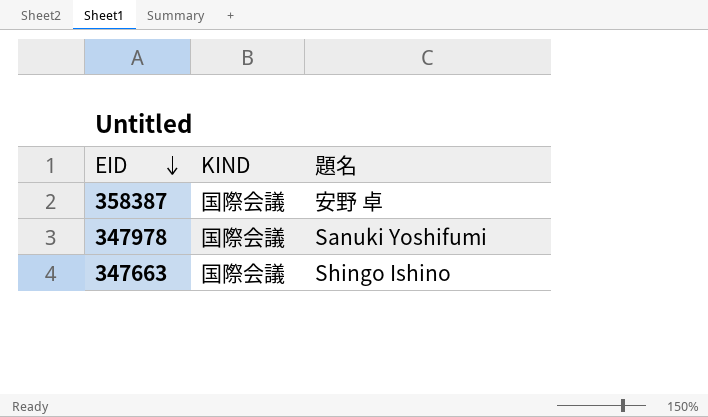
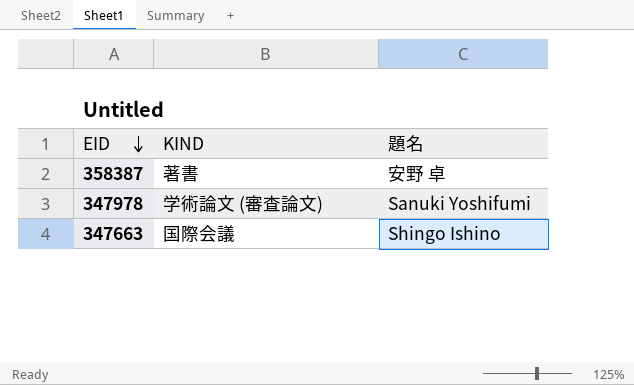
358387 | KIND: 国際会議 -> 著書
347978 | KIND: 国際会議 -> 学術論文 (審査論文)

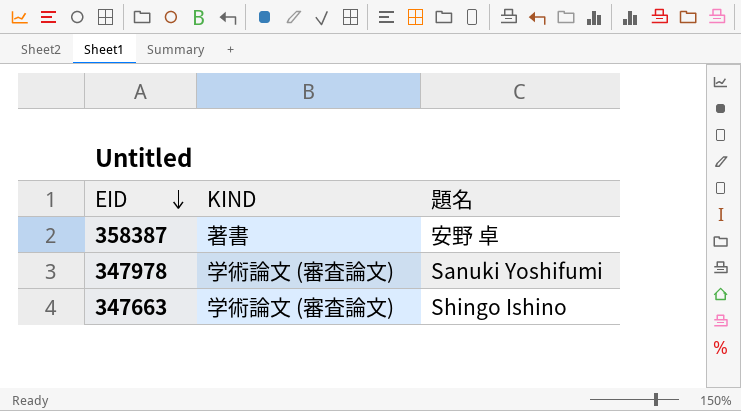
347663 | KIND: 国際会議 -> 学術論文 (審査論文)

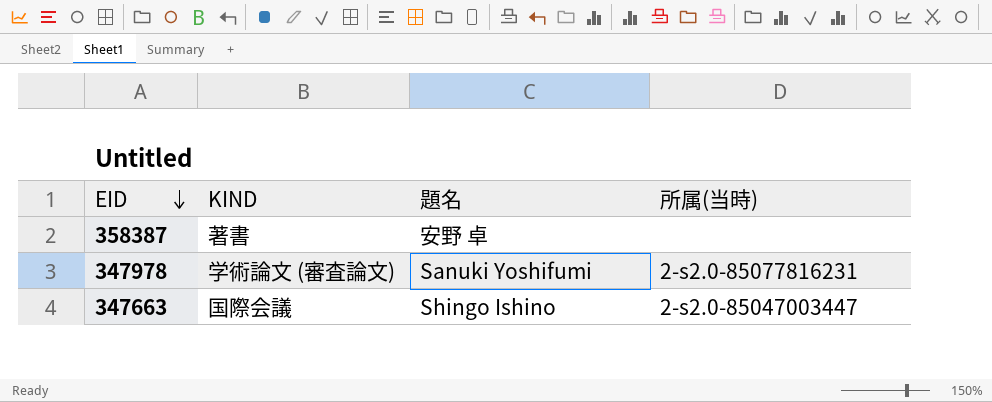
column 所属(当時) | position: none -> 4
347663 | KIND: 学術論文 (審査論文) -> 国際会議

